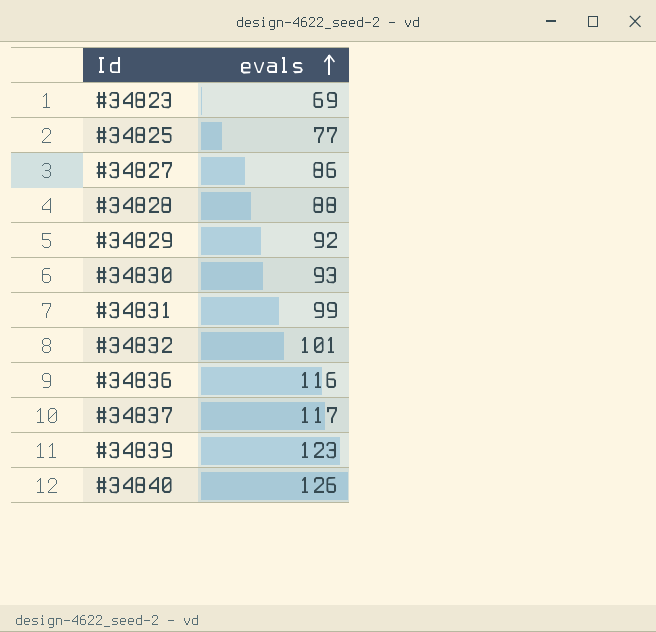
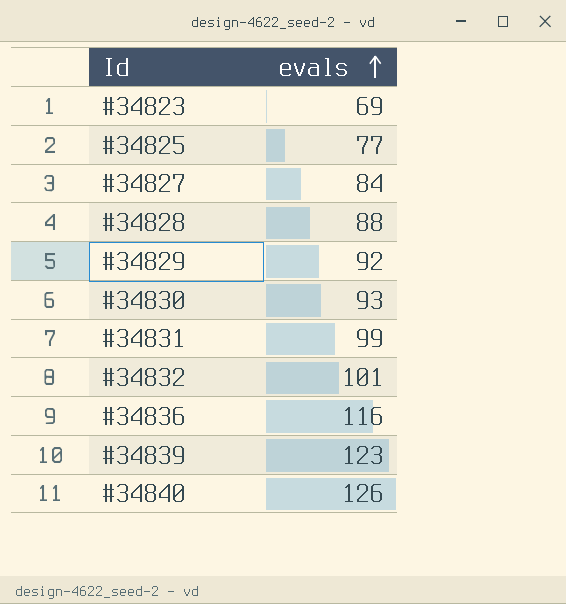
row #34837: 117 -> none
#34827 | evals: 86 -> 84

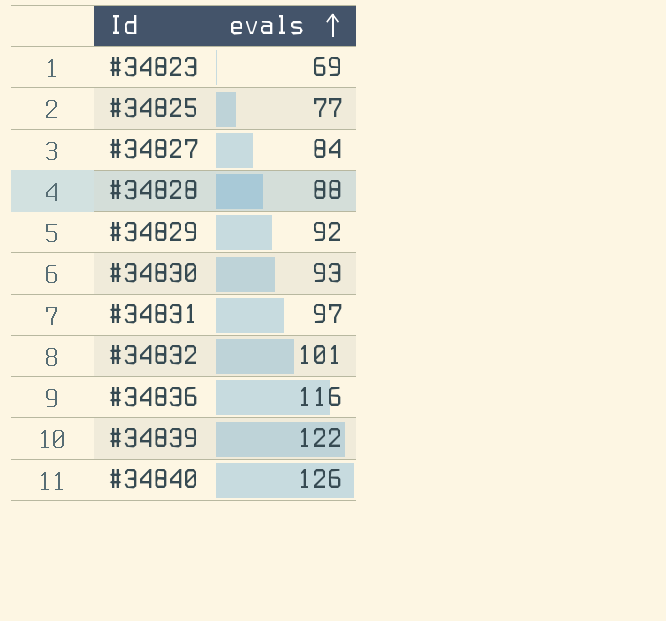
#34831 | evals: 99 -> 97
#34839 | evals: 123 -> 122

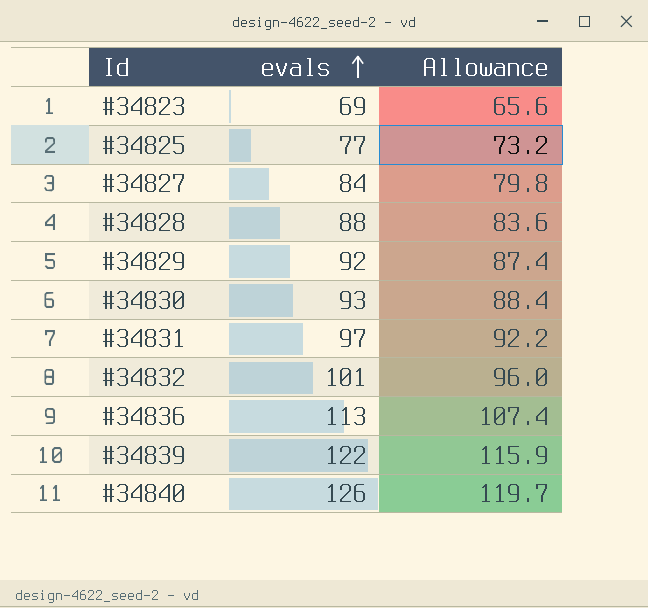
column Allowance | formula: none -> [evals] * 0.95
#34836 | evals: 116 -> 113

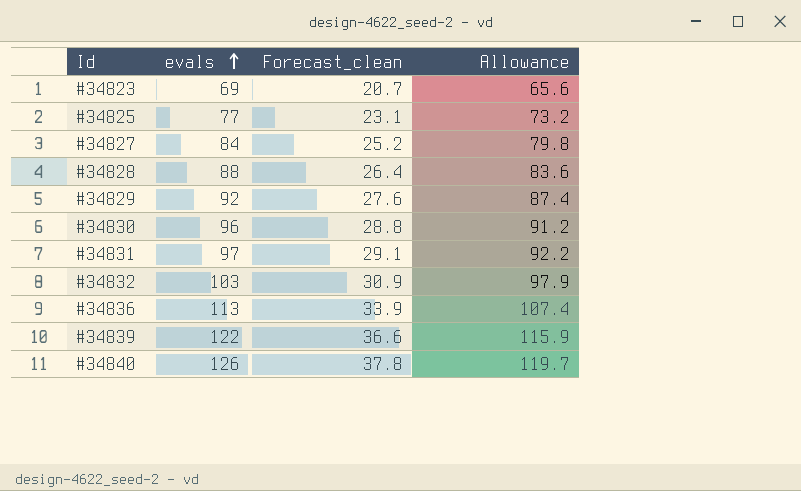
column Forecast_clean | formula: none -> [evals] * 0.3
#34830 | evals: 93 -> 96
#34830 | Allowance: 88.4 -> 91.2
#34832 | evals: 101 -> 103
#34832 | Allowance: 96.0 -> 97.9

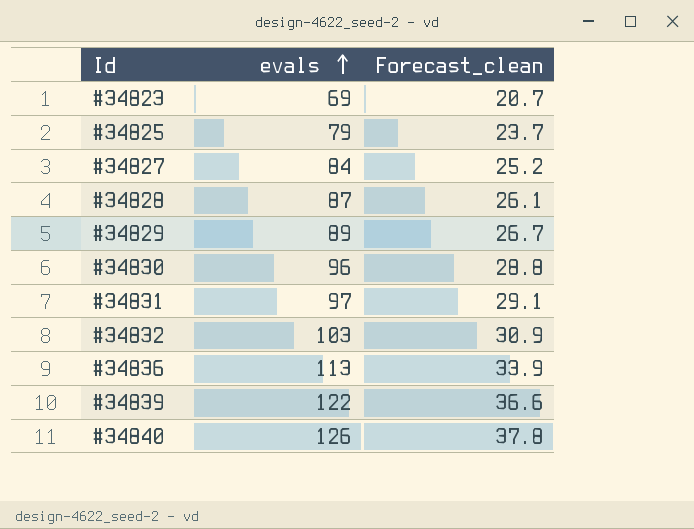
column Allowance | formula: [evals] * 0.95 -> none
#34825 | evals: 77 -> 79
#34825 | Forecast_clean: 23.1 -> 23.7
#34828 | evals: 88 -> 87
#34828 | Forecast_clean: 26.4 -> 26.1
#34829 | evals: 92 -> 89
#34829 | Forecast_clean: 27.6 -> 26.7

